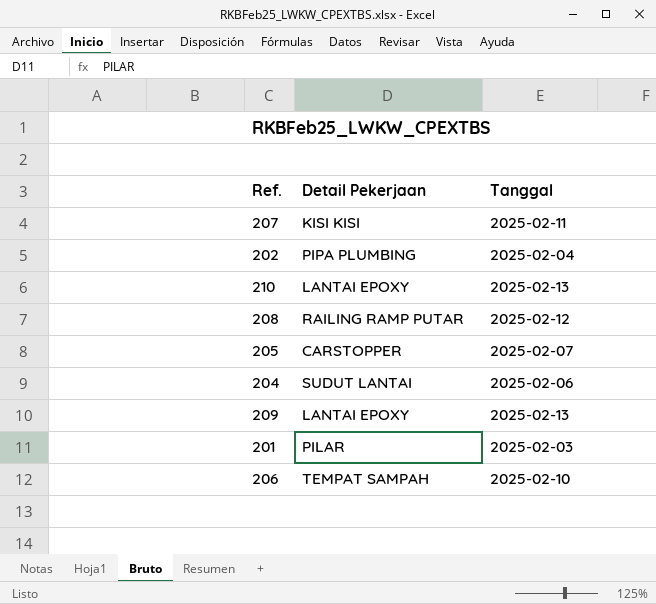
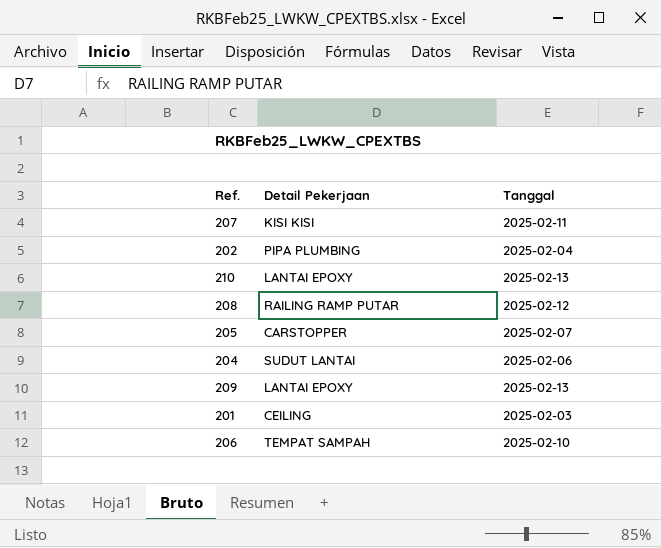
201 | Detail Pekerjaan: PILAR -> CEILING

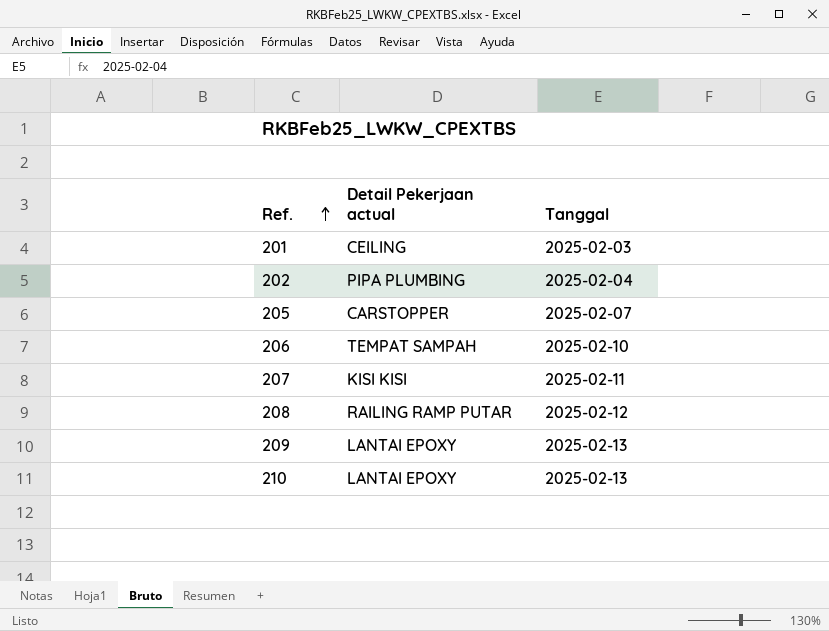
row order: none -> Ref. ascending
column name: Detail Pekerjaan -> Detail Pekerjaan actual
row 204: SUDUT LANTAI | 2025-02-06 -> none

